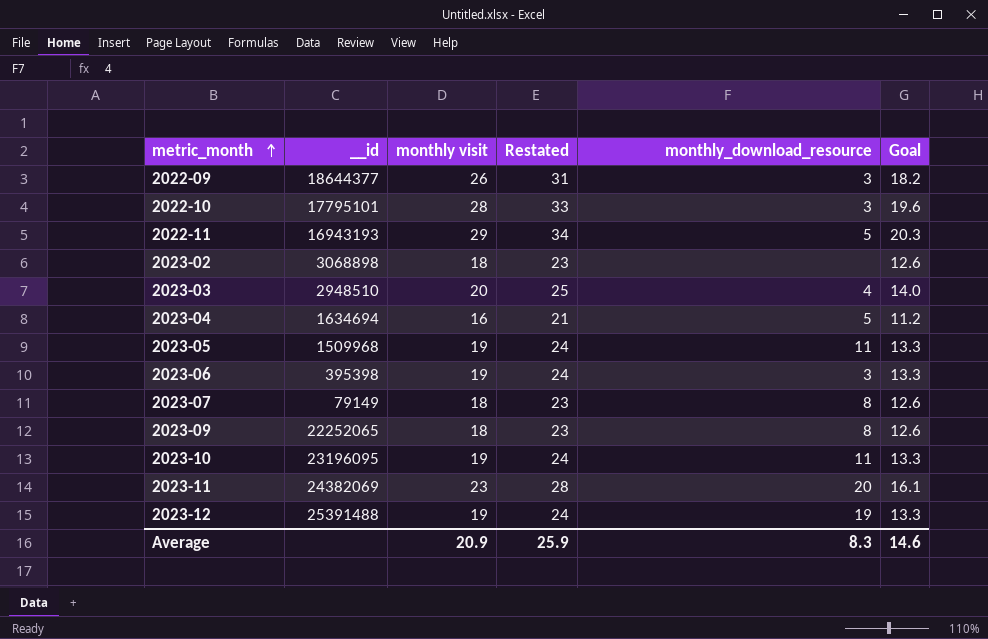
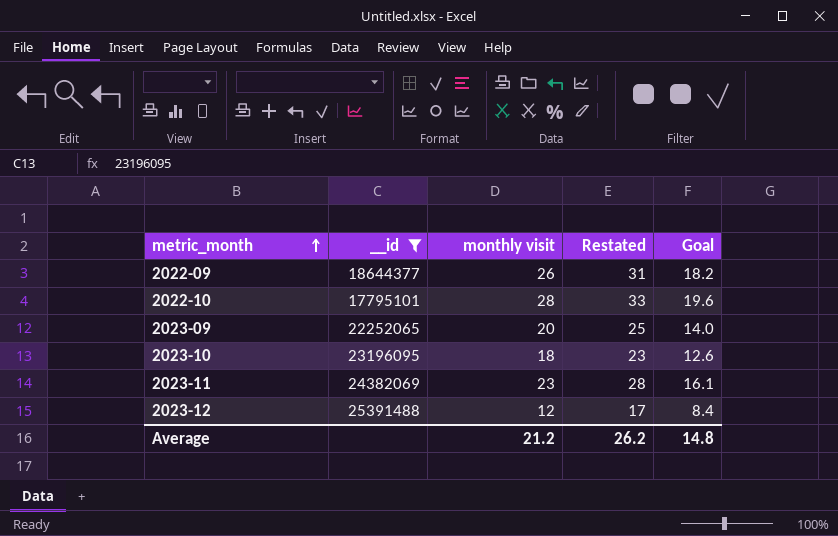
filter: none -> __id >= 17795101
column monthly_download_resource | position: 5 -> none
2023-09 | monthly visit: 18 -> 20
2023-09 | Restated: 23 -> 25
2023-09 | Goal: 12.6 -> 14.0
2023-10 | monthly visit: 19 -> 18
2023-10 | Restated: 24 -> 23
2023-10 | Goal: 13.3 -> 12.6
2023-12 | monthly visit: 19 -> 12
2023-12 | Restated: 24 -> 17
2023-12 | Goal: 13.3 -> 8.4
Average | monthly visit: 20.9 -> 21.2
Average | Restated: 25.9 -> 26.2
Average | Goal: 14.6 -> 14.8

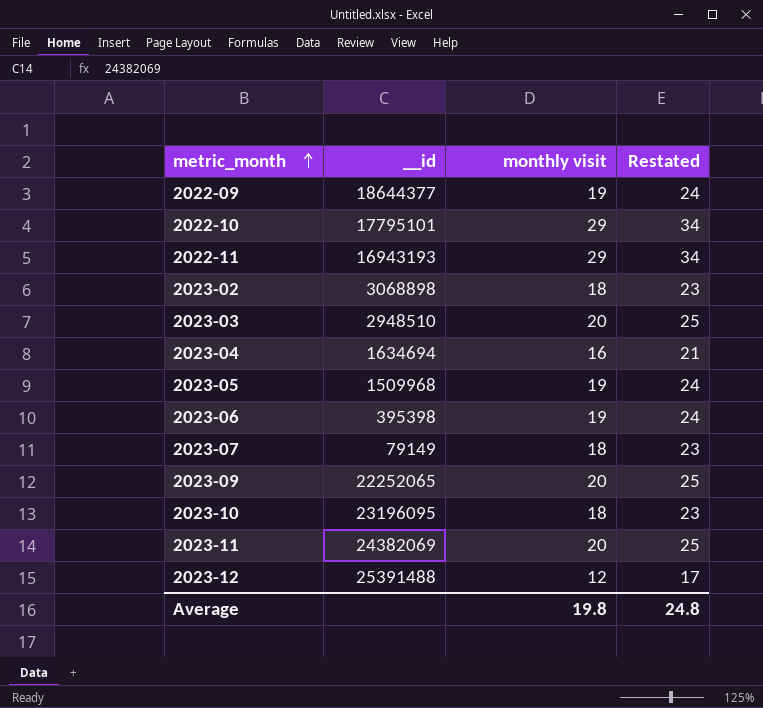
filter: __id >= 17795101 -> none
column Goal | formula: [monthly visit] * 0.7 -> none
2022-09 | monthly visit: 26 -> 19
2022-09 | Restated: 31 -> 24
2022-10 | monthly visit: 28 -> 29
2022-10 | Restated: 33 -> 34
2023-11 | monthly visit: 23 -> 20
2023-11 | Restated: 28 -> 25
Average | monthly visit: 21.2 -> 19.8
Average | Restated: 26.2 -> 24.8

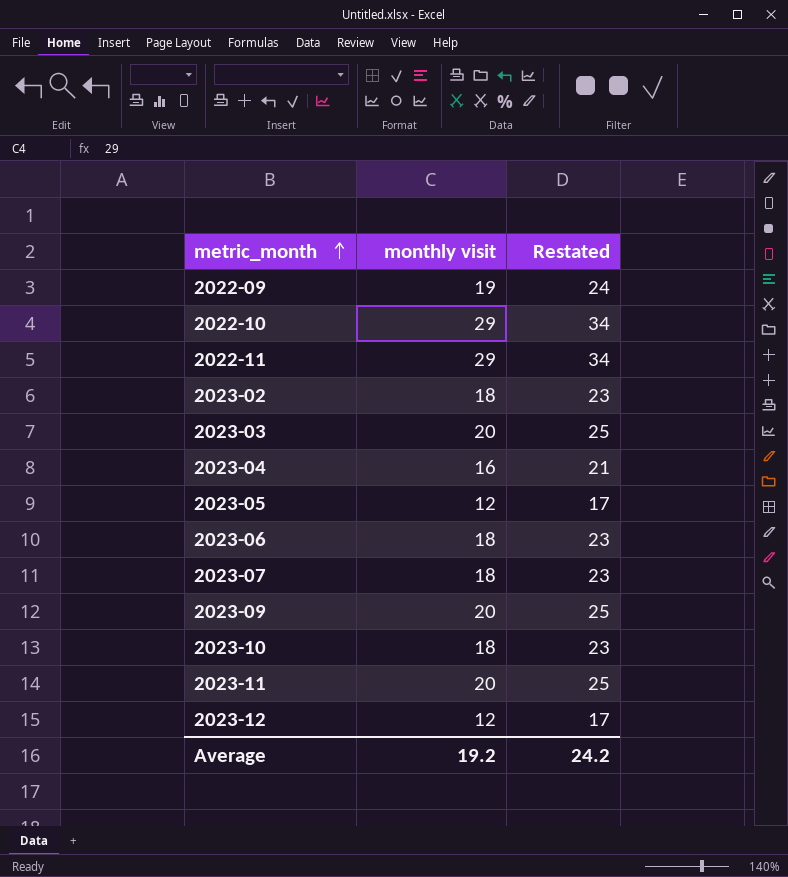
column __id | position: 2 -> none
2023-05 | monthly visit: 19 -> 12
2023-05 | Restated: 24 -> 17
2023-06 | monthly visit: 19 -> 18
2023-06 | Restated: 24 -> 23
Average | monthly visit: 19.8 -> 19.2
Average | Restated: 24.8 -> 24.2

